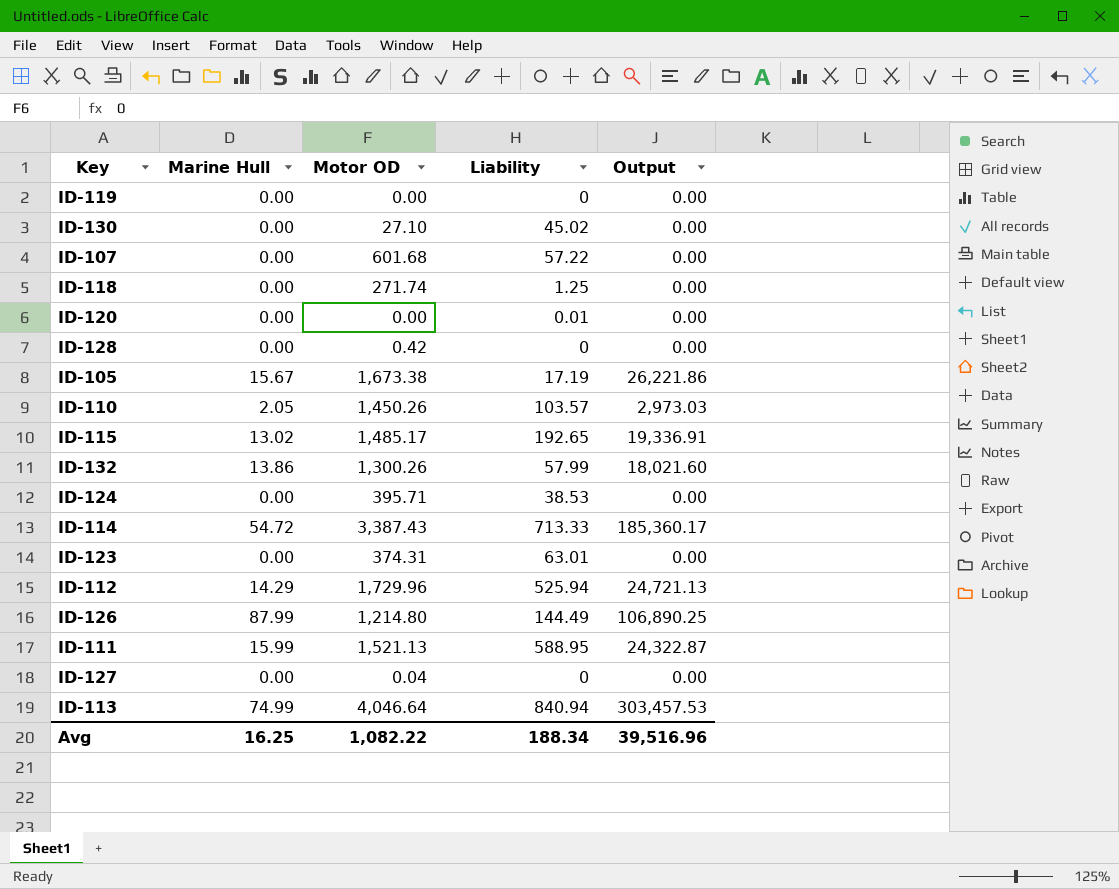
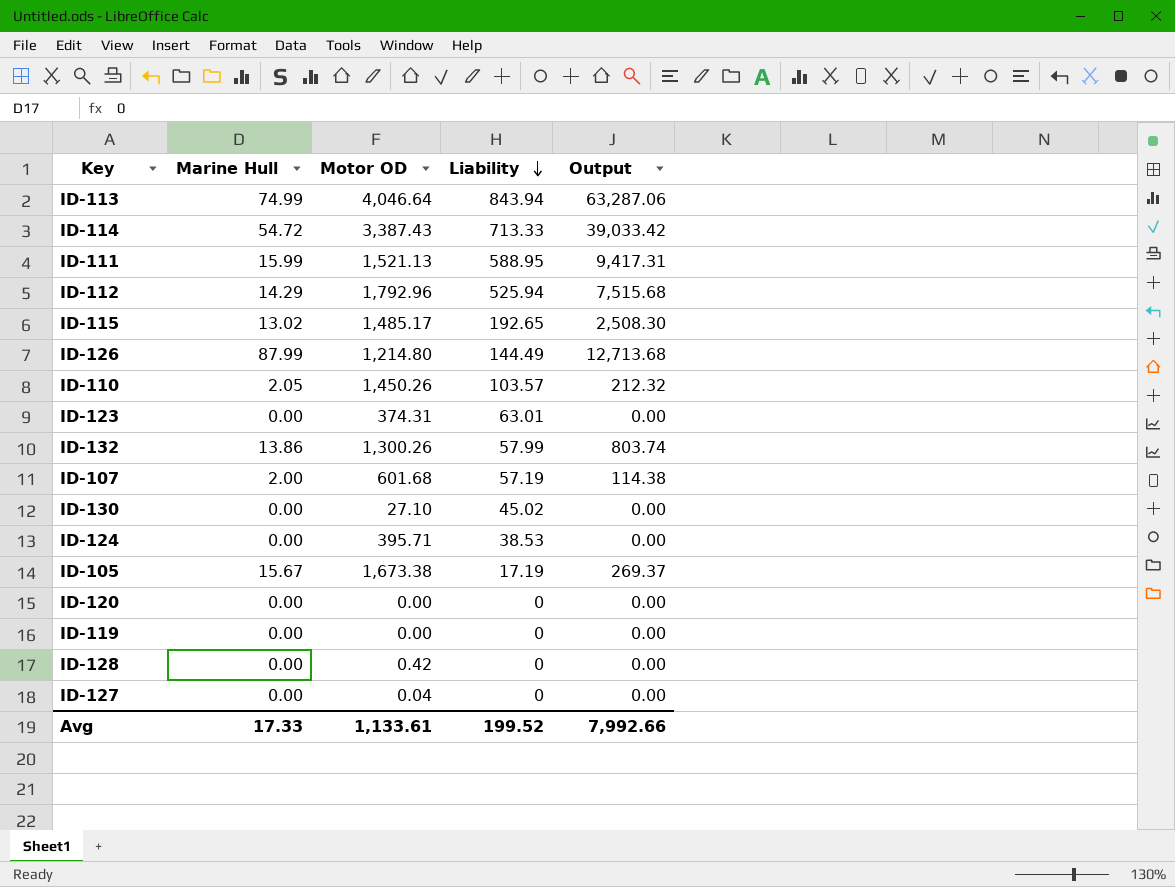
row order: none -> Liability descending
column Output | formula: [Marine Hull] * [Motor OD] -> [Marine Hull] * [Liability]
row ID-118: 0.00 | 271.74 | 1.25 | 0.00 -> none
ID-113 | Liability: 840.94 -> 843.94
ID-112 | Motor OD: 1,729.96 -> 1,792.96
ID-107 | Marine Hull: 0.00 -> 2.00
ID-107 | Liability: 57.22 -> 57.19
ID-120 | Liability: 0.01 -> 0
Avg | Marine Hull: 16.25 -> 17.33
Avg | Motor OD: 1,082.22 -> 1,133.61
Avg | Liability: 188.34 -> 199.52
Avg | Output: 39,516.96 -> 7,992.66

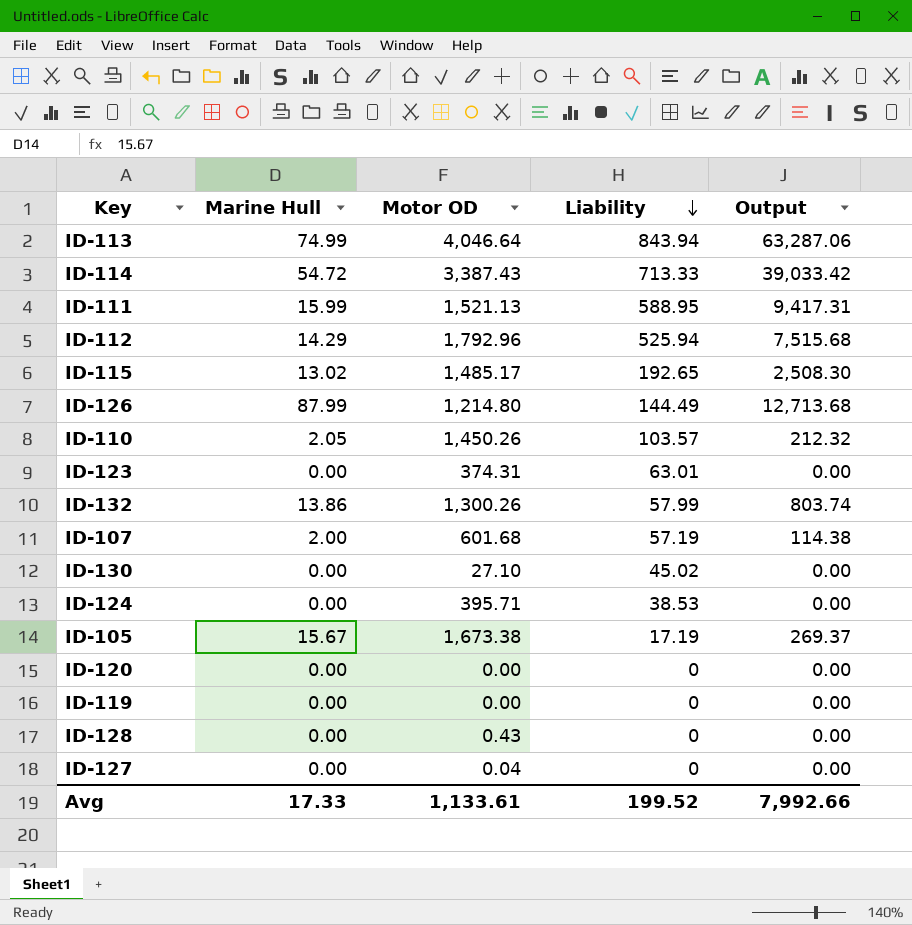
ID-128 | Motor OD: 0.42 -> 0.43

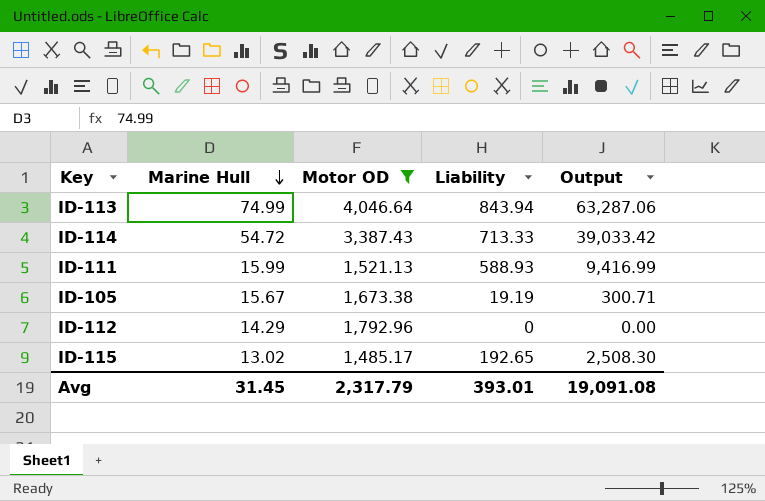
filter: none -> Motor OD >= 1,485.17
row order: Liability descending -> Marine Hull descending
ID-111 | Liability: 588.95 -> 588.93
ID-111 | Output: 9,417.31 -> 9,416.99
ID-105 | Liability: 17.19 -> 19.19
ID-105 | Output: 269.37 -> 300.71
ID-112 | Liability: 525.94 -> 0
ID-112 | Output: 7,515.68 -> 0.00
Avg | Marine Hull: 17.33 -> 31.45
Avg | Motor OD: 1,133.61 -> 2,317.79
Avg | Liability: 199.52 -> 393.01
Avg | Output: 7,992.66 -> 19,091.08

